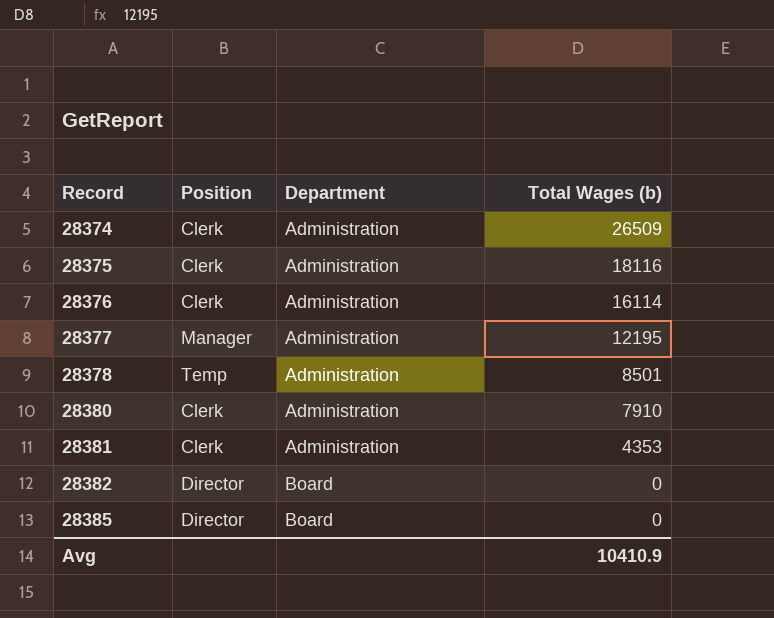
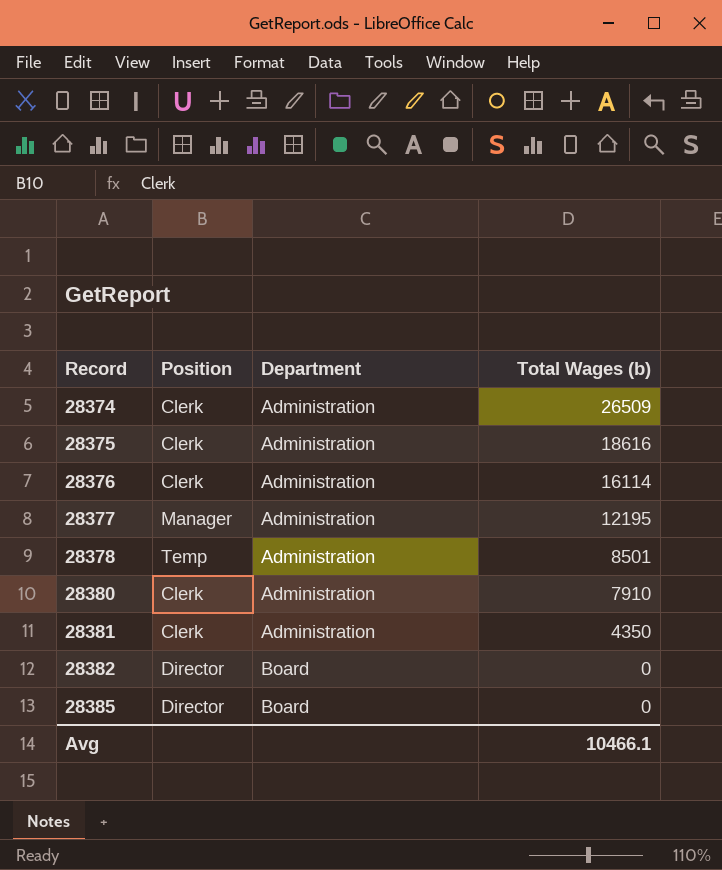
28375 | Total Wages (b): 18116 -> 18616
28381 | Total Wages (b): 4353 -> 4350
Avg | Total Wages (b): 10410.9 -> 10466.1

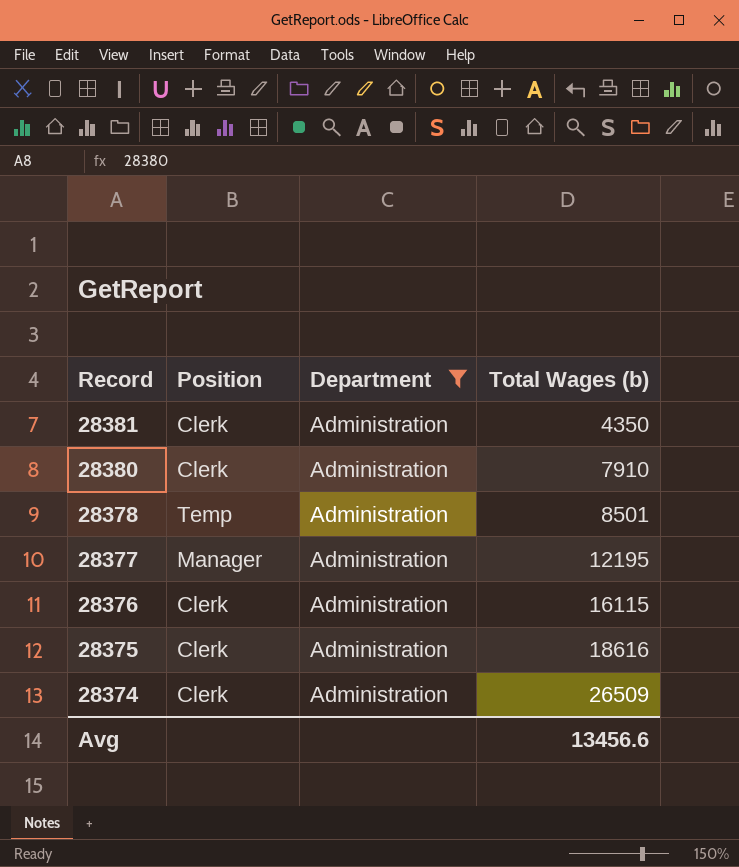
filter: none -> Department = Administration
row order: Record ascending -> Record descending
28376 | Total Wages (b): 16114 -> 16115
Avg | Total Wages (b): 10466.1 -> 13456.6

